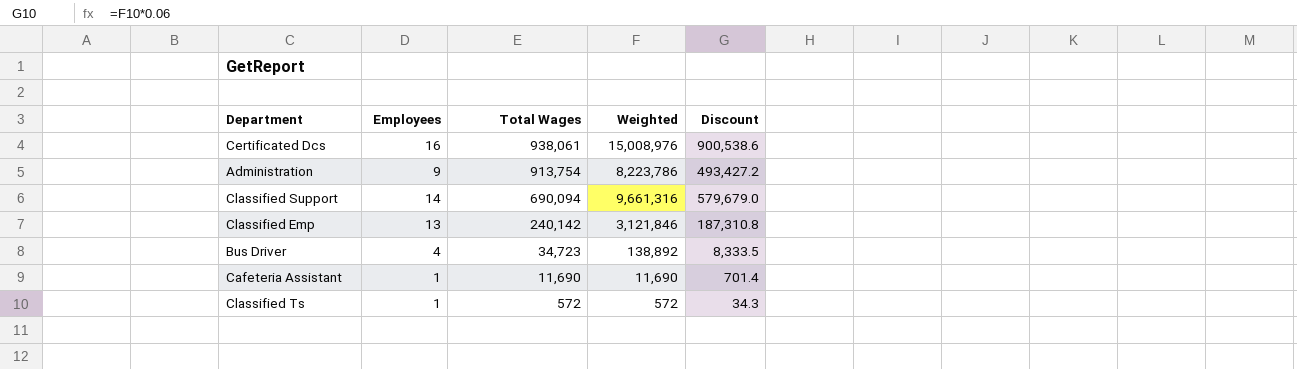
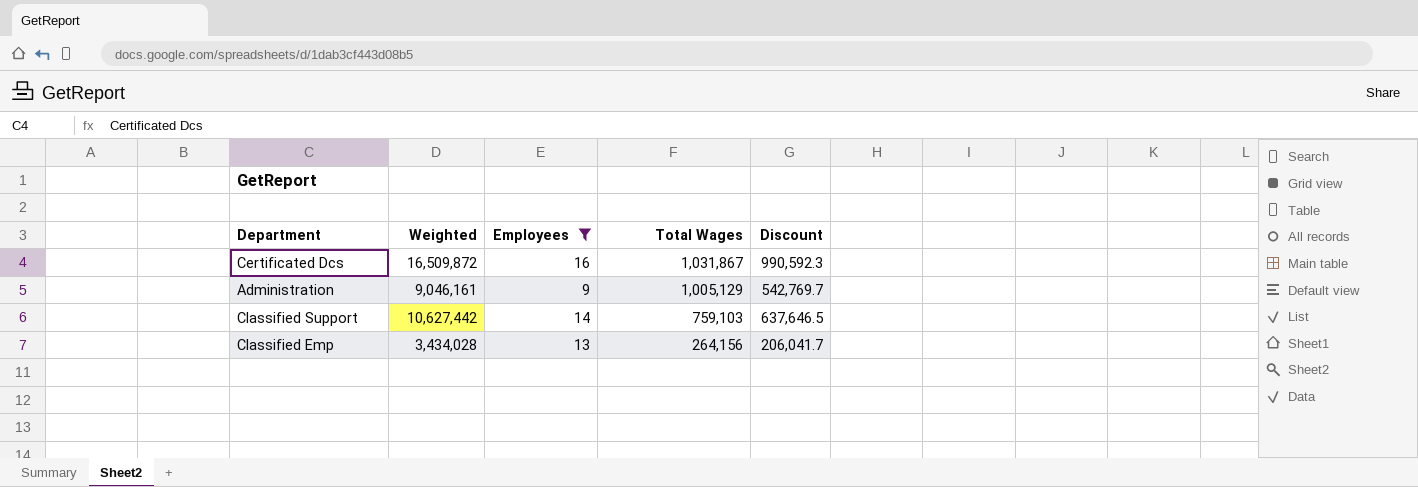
filter: none -> Employees >= 9
column Weighted | position: 4 -> 2
Certificated Dcs | Weighted: 15,008,976 -> 16,509,872
Certificated Dcs | Total Wages: 938,061 -> 1,031,867
Certificated Dcs | Discount: 900,538.6 -> 990,592.3
Administration | Weighted: 8,223,786 -> 9,046,161
Administration | Total Wages: 913,754 -> 1,005,129
Administration | Discount: 493,427.2 -> 542,769.7
Classified Support | Weighted: 9,661,316 -> 10,627,442
Classified Support | Total Wages: 690,094 -> 759,103
Classified Support | Discount: 579,679.0 -> 637,646.5
Classified Emp | Weighted: 3,121,846 -> 3,434,028
Classified Emp | Total Wages: 240,142 -> 264,156
Classified Emp | Discount: 187,310.8 -> 206,041.7

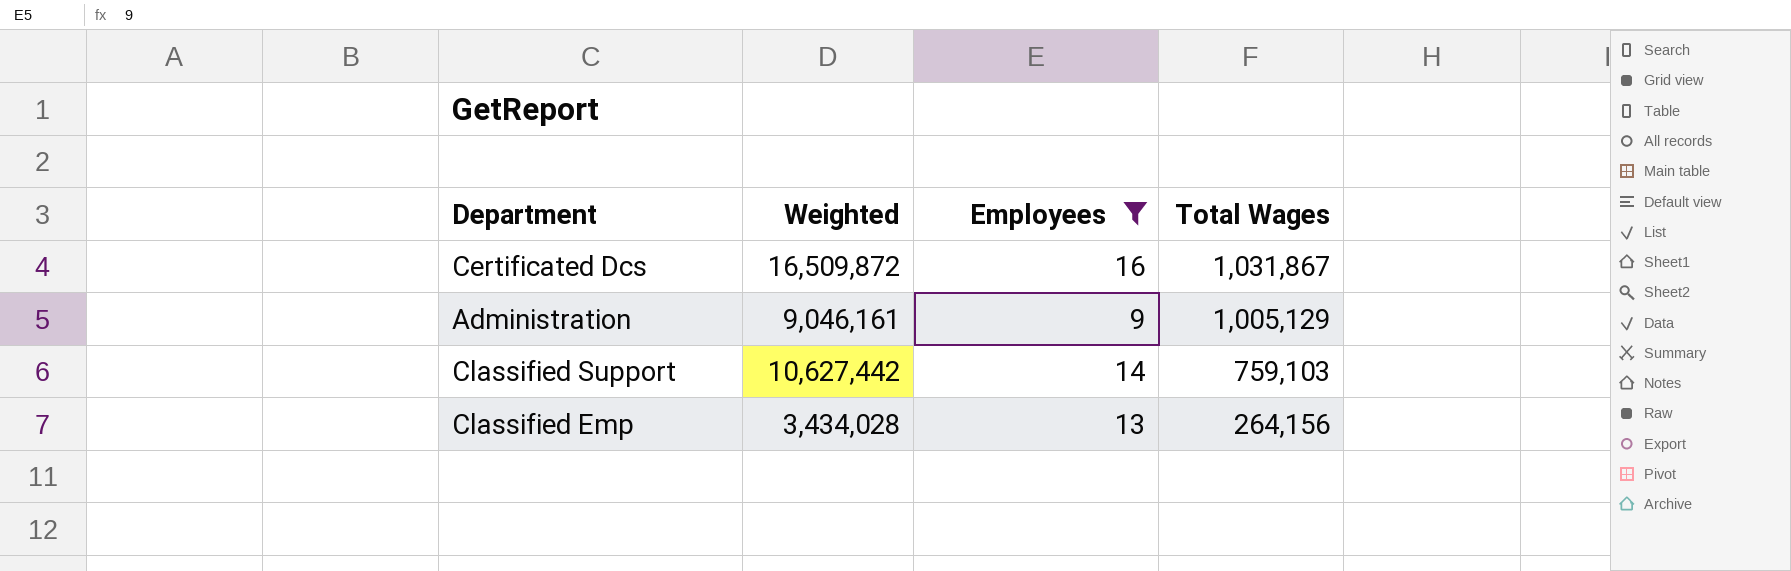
column Discount | formula: [Weighted] * 0.06 -> none

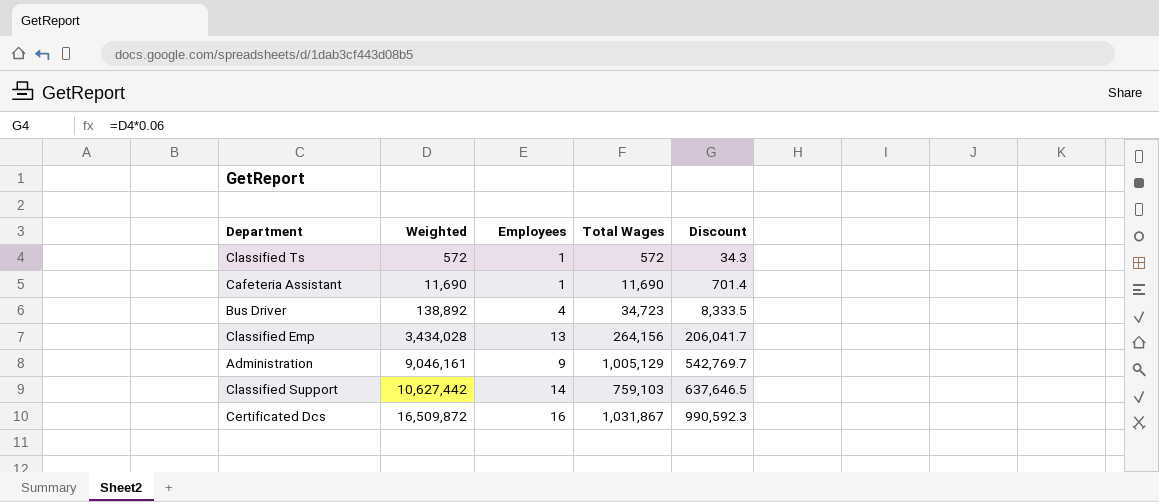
filter: Employees >= 9 -> none
row order: Total Wages descending -> Weighted ascending
column Discount | formula: none -> [Weighted] * 0.06

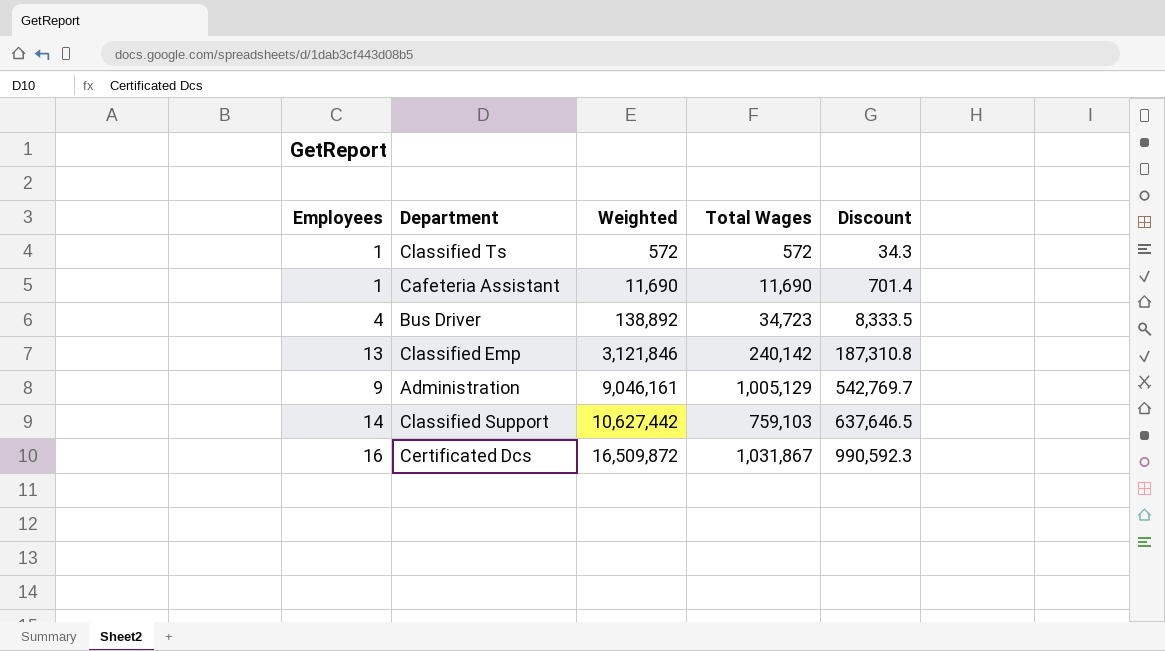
column Employees | position: 3 -> 1
Classified Emp | Weighted: 3,434,028 -> 3,121,846
Classified Emp | Total Wages: 264,156 -> 240,142
Classified Emp | Discount: 206,041.7 -> 187,310.8

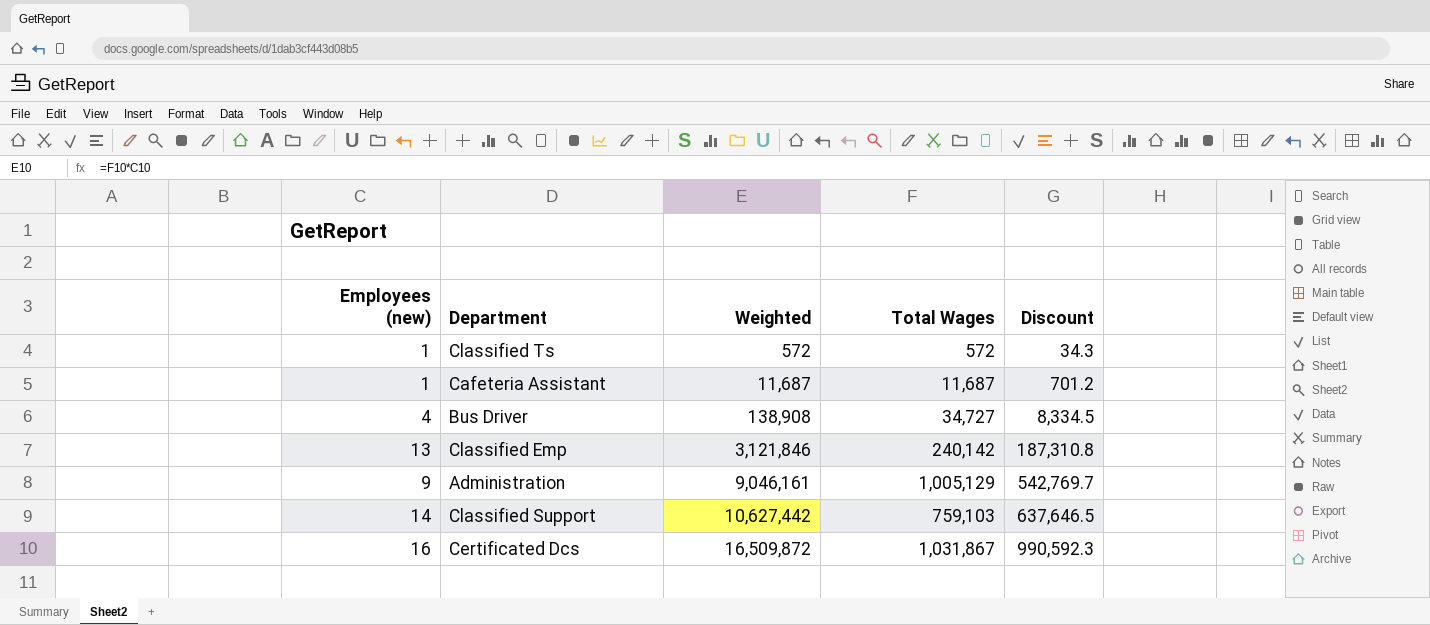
column name: Employees -> Employees (new)
Cafeteria Assistant | Weighted: 11,690 -> 11,687
Cafeteria Assistant | Total Wages: 11,690 -> 11,687
Cafeteria Assistant | Discount: 701.4 -> 701.2
Bus Driver | Weighted: 138,892 -> 138,908
Bus Driver | Total Wages: 34,723 -> 34,727
Bus Driver | Discount: 8,333.5 -> 8,334.5

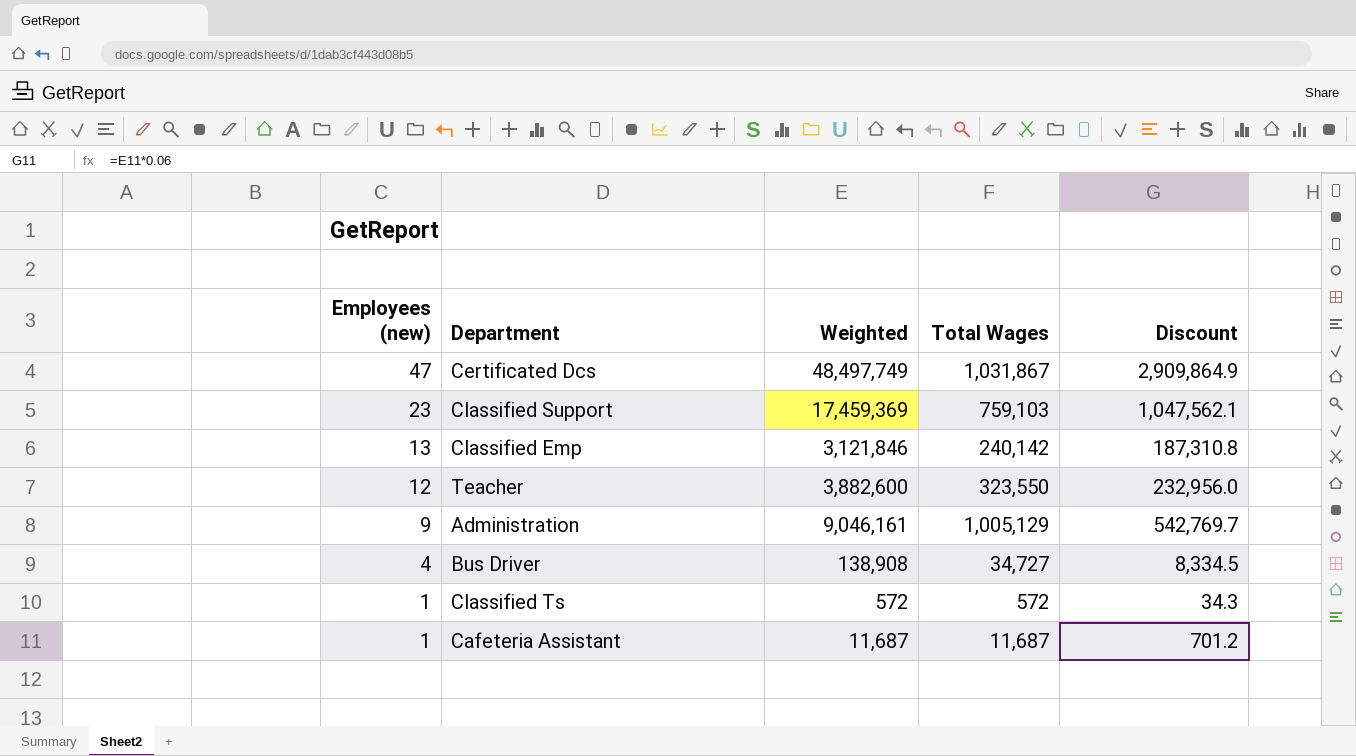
row order: Weighted ascending -> Employees (new) descending
Certificated Dcs | Employees (new): 16 -> 47
Certificated Dcs | Weighted: 16,509,872 -> 48,497,749
Certificated Dcs | Discount: 990,592.3 -> 2,909,864.9
Classified Support | Employees (new): 14 -> 23
Classified Support | Weighted: 10,627,442 -> 17,459,369
Classified Support | Discount: 637,646.5 -> 1,047,562.1
row Teacher: none -> 12 | 3,882,600 | 323,550 | 232,956.0

